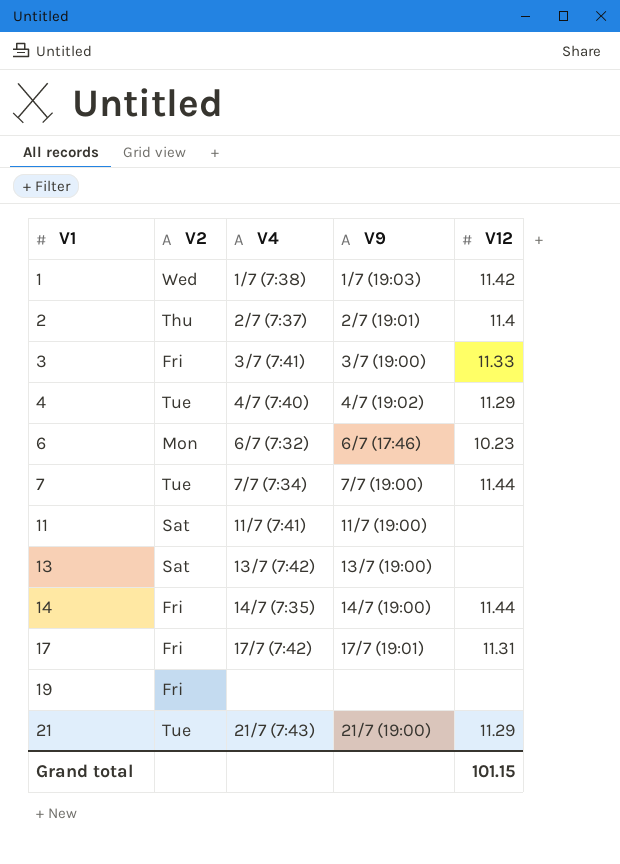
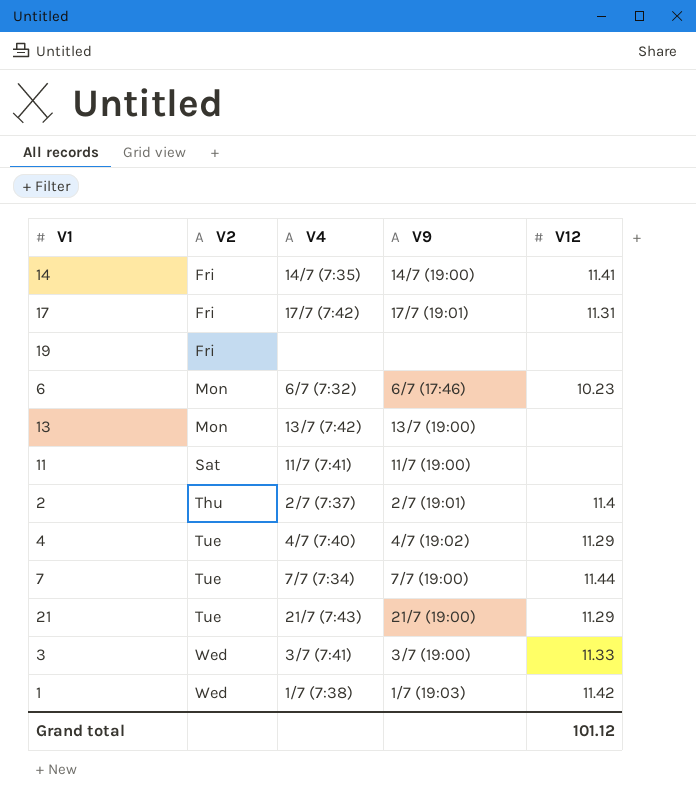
row order: V1 ascending -> V2 ascending
14 | V12: 11.44 -> 11.41
13 | V2: Sat -> Mon
3 | V2: Fri -> Wed
Grand total | V12: 101.15 -> 101.12

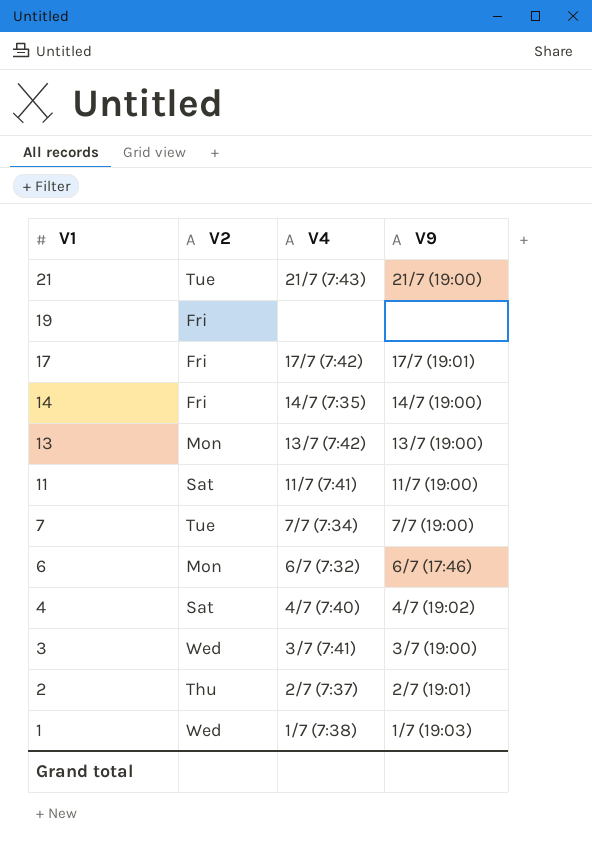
row order: V2 ascending -> V1 descending
column V12 | position: 5 -> none
4 | V2: Tue -> Sat

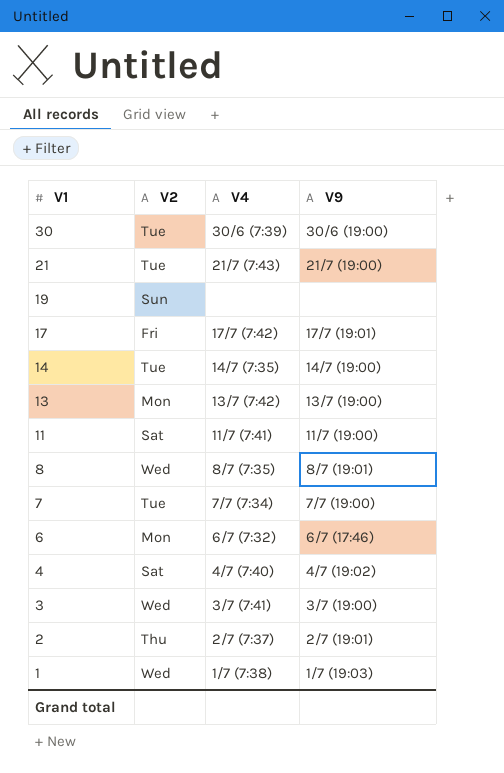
row 30: none -> Tue | 30/6 (7:39) | 30/6 (19:00)
19 | V2: Fri -> Sun
14 | V2: Fri -> Tue
row 8: none -> Wed | 8/7 (7:35) | 8/7 (19:01)

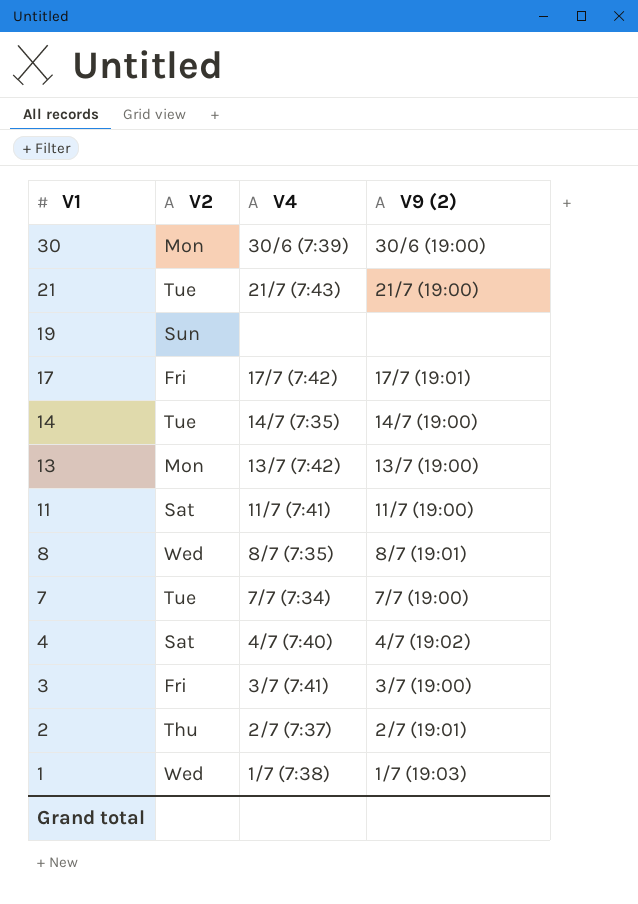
column name: V9 -> V9 (2)
row 6: Mon | 6/7 (7:32) | 6/7 (17:46) -> none
30 | V2: Tue -> Mon
3 | V2: Wed -> Fri

